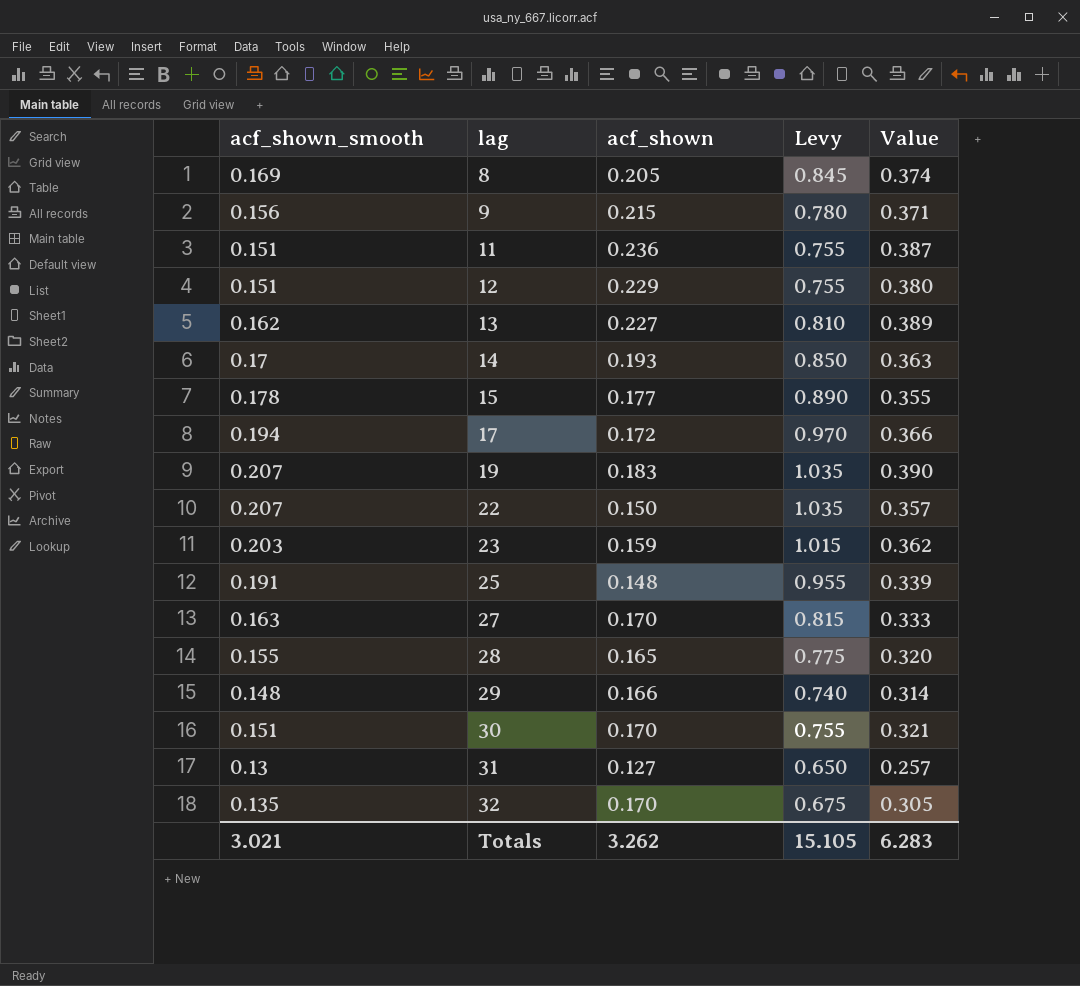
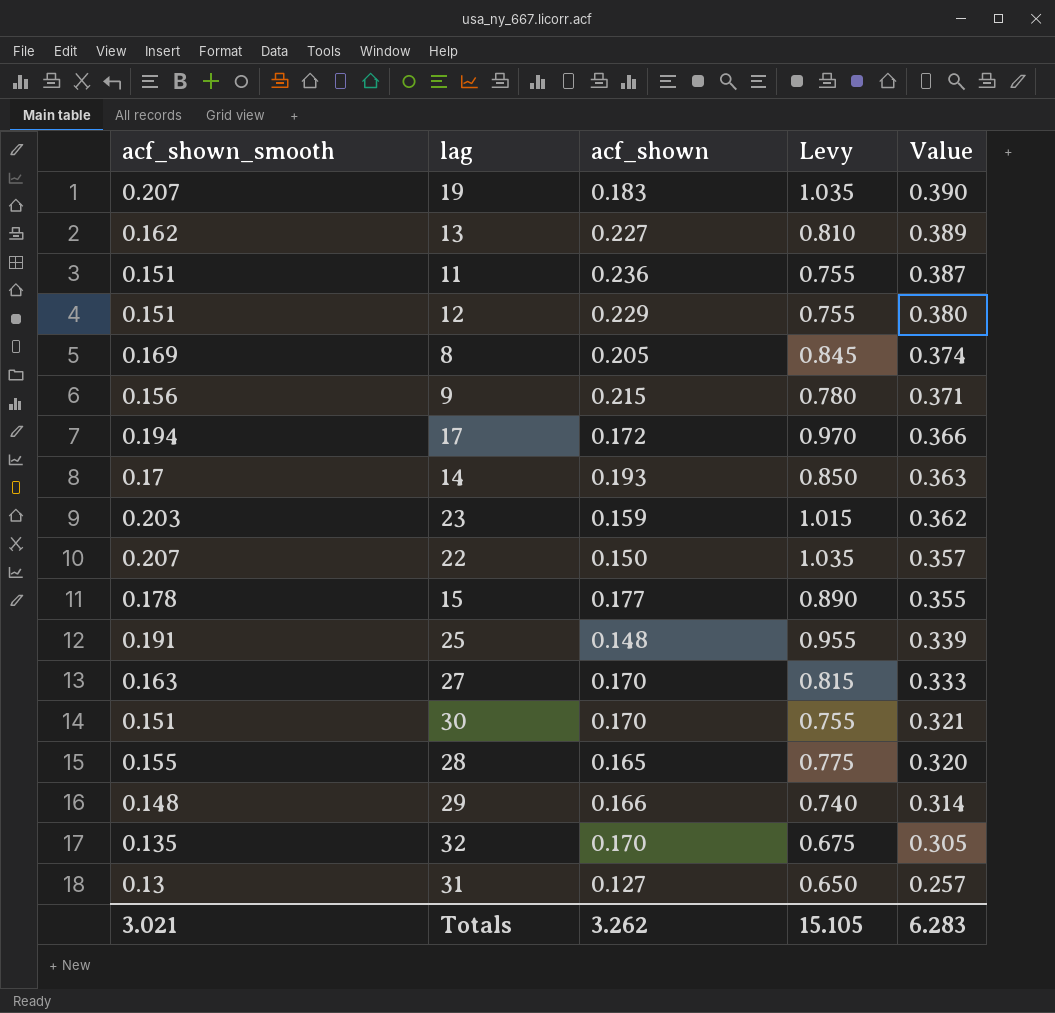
row order: lag ascending -> Value descending

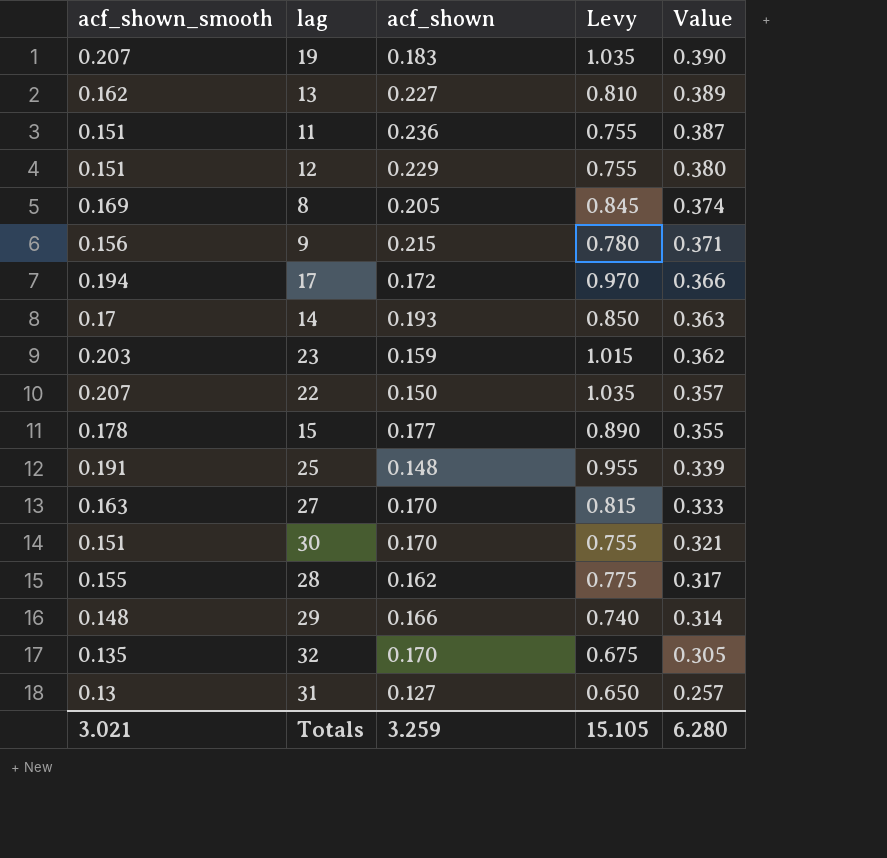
28 | acf_shown: 0.165 -> 0.162
28 | Value: 0.320 -> 0.317
Totals | acf_shown: 3.262 -> 3.259
Totals | Value: 6.283 -> 6.280

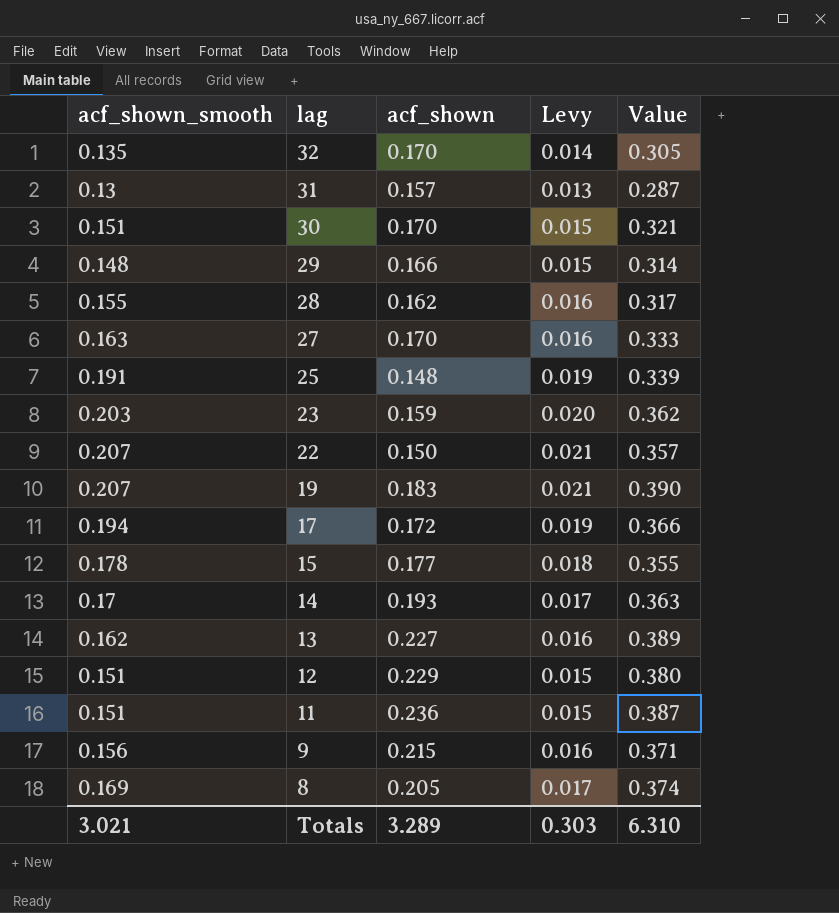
row order: Value descending -> lag descending
column Levy | formula: [acf_shown_smooth] * 5 -> [acf_shown_smooth] * 0.1
31 | acf_shown: 0.127 -> 0.157
31 | Value: 0.257 -> 0.287
Totals | acf_shown: 3.259 -> 3.289
Totals | Levy: 15.105 -> 0.303
Totals | Value: 6.280 -> 6.310

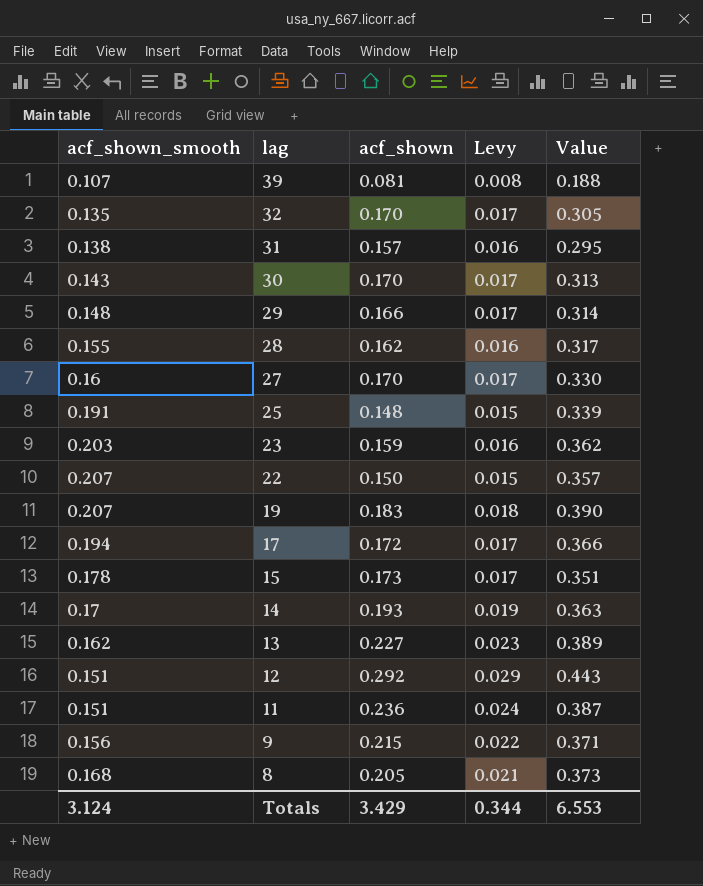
column Levy | formula: [acf_shown_smooth] * 0.1 -> [acf_shown] * 0.1
row 39: none -> 0.107 | 0.081 | 0.008 | 0.188
31 | acf_shown_smooth: 0.13 -> 0.138
31 | Value: 0.287 -> 0.295
30 | acf_shown_smooth: 0.151 -> 0.143
30 | Value: 0.321 -> 0.313
27 | acf_shown_smooth: 0.163 -> 0.16
27 | Value: 0.333 -> 0.330
15 | acf_shown: 0.177 -> 0.173
15 | Value: 0.355 -> 0.351
12 | acf_shown: 0.229 -> 0.292
12 | Value: 0.380 -> 0.443
8 | acf_shown_smooth: 0.169 -> 0.168
8 | Value: 0.374 -> 0.373
Totals | acf_shown_smooth: 3.021 -> 3.124
Totals | acf_shown: 3.289 -> 3.429
Totals | Levy: 0.303 -> 0.344
Totals | Value: 6.310 -> 6.553

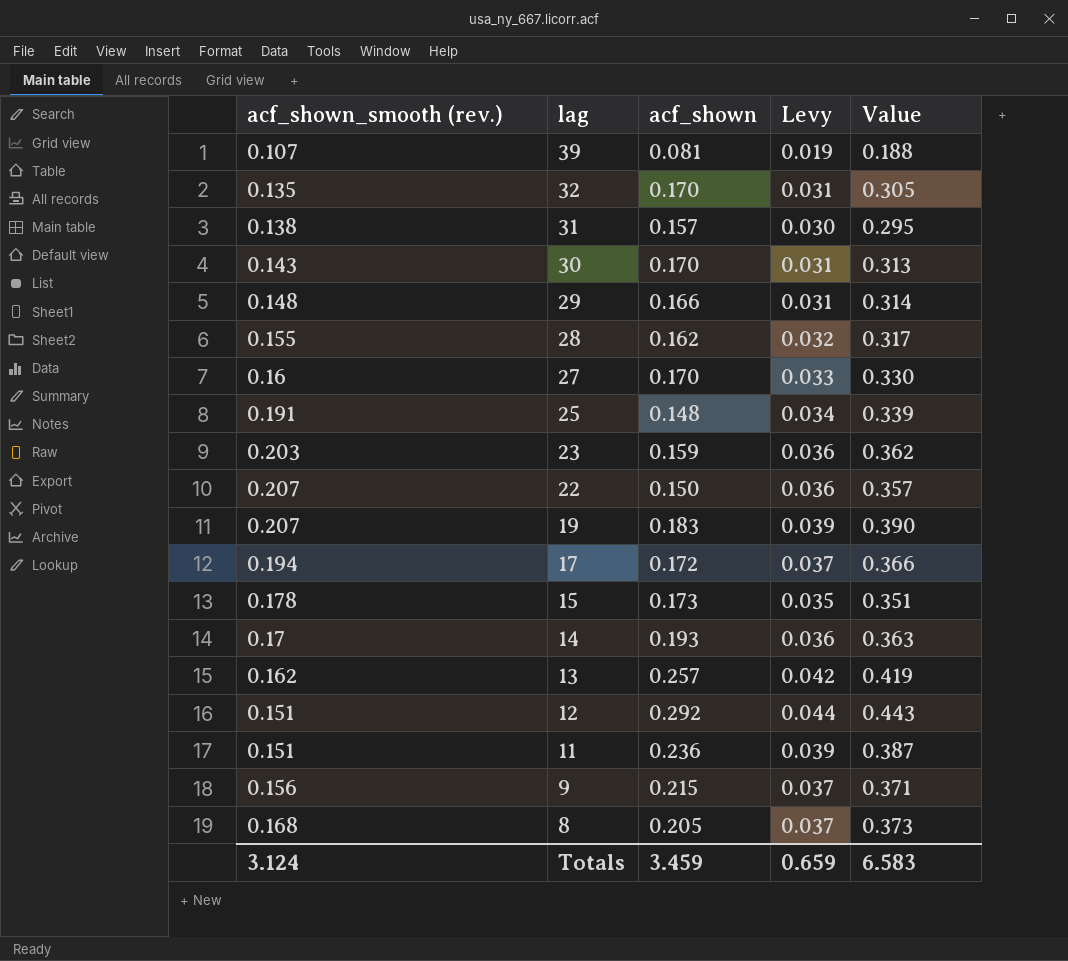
column name: acf_shown_smooth -> acf_shown_smooth (rev.)
column Levy | formula: [acf_shown] * 0.1 -> [Value] * 0.1
13 | acf_shown: 0.227 -> 0.257
13 | Value: 0.389 -> 0.419
Totals | acf_shown: 3.429 -> 3.459
Totals | Levy: 0.344 -> 0.659
Totals | Value: 6.553 -> 6.583

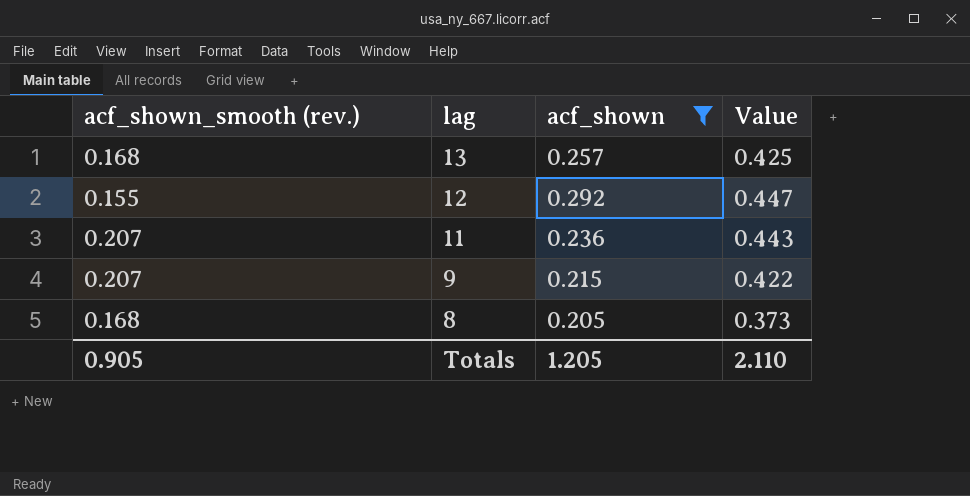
filter: none -> acf_shown >= 0.205
column Levy | formula: [Value] * 0.1 -> none
13 | acf_shown_smooth (rev.): 0.162 -> 0.168
13 | Value: 0.419 -> 0.425
12 | acf_shown_smooth (rev.): 0.151 -> 0.155
12 | Value: 0.443 -> 0.447
11 | acf_shown_smooth (rev.): 0.151 -> 0.207
11 | Value: 0.387 -> 0.443
9 | acf_shown_smooth (rev.): 0.156 -> 0.207
9 | Value: 0.371 -> 0.422
Totals | acf_shown_smooth (rev.): 3.124 -> 0.905
Totals | acf_shown: 3.459 -> 1.205
Totals | Value: 6.583 -> 2.110

